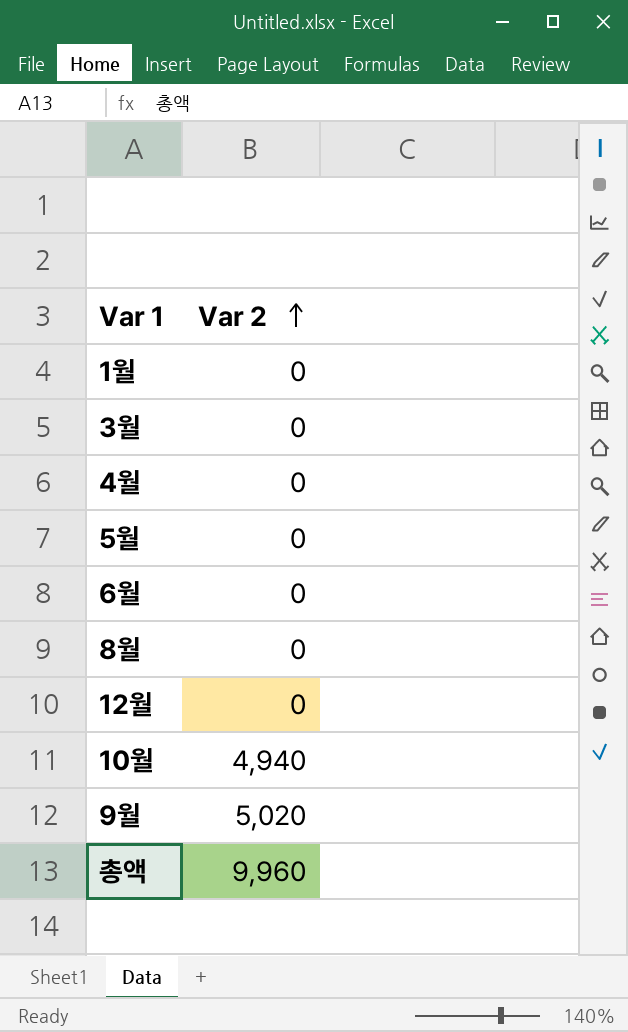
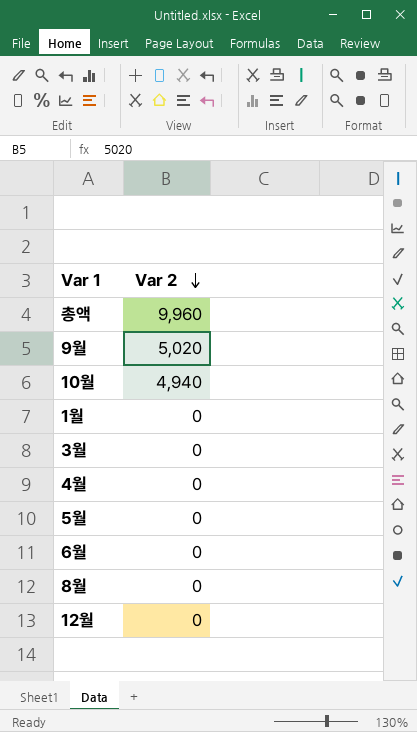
row order: Var 2 ascending -> Var 2 descending

